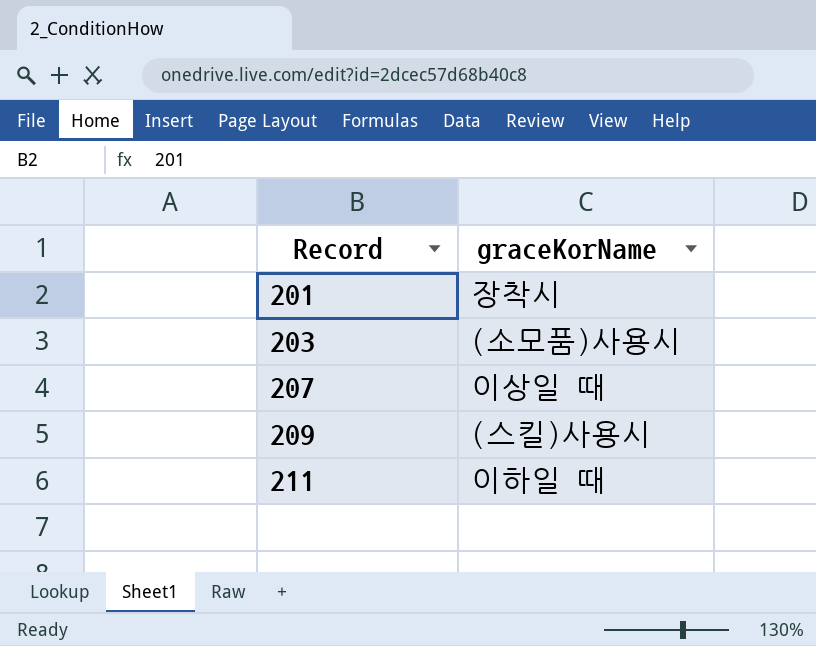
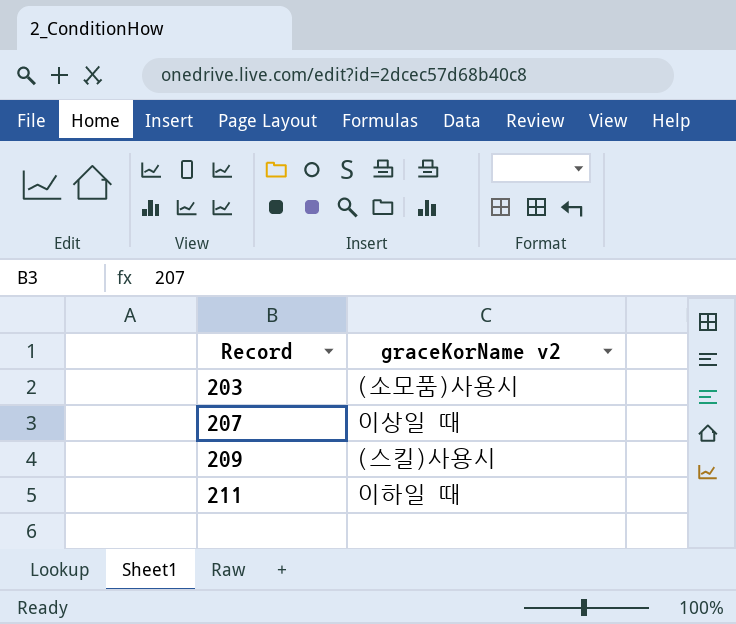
column name: graceKorName -> graceKorName v2
row 201: 장착시 -> none

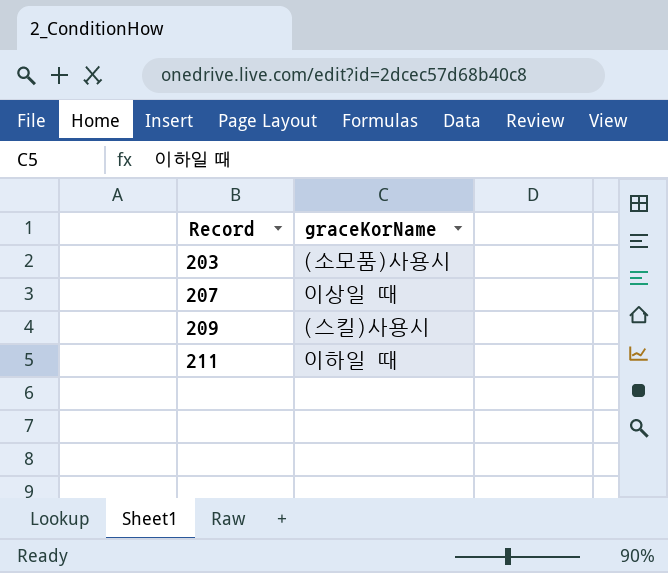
column name: graceKorName v2 -> graceKorName

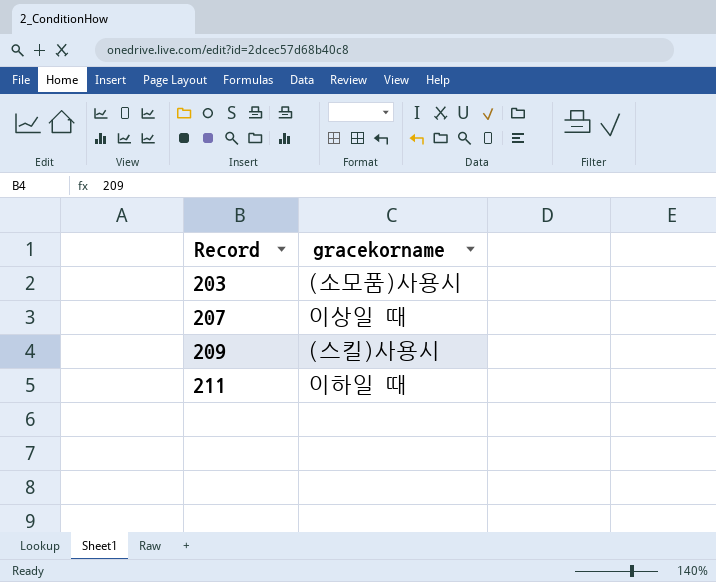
column name: graceKorName -> gracekorname

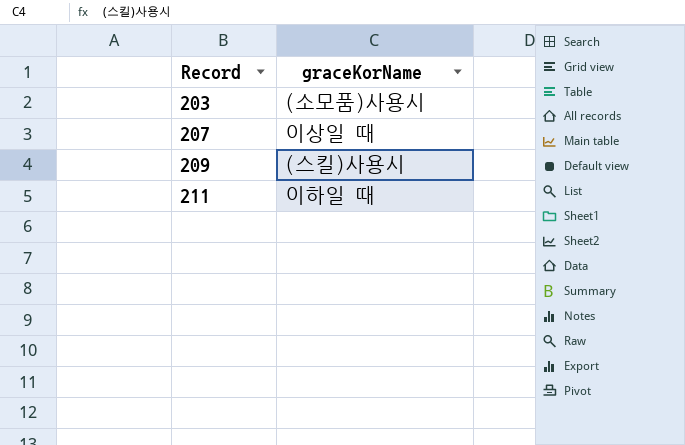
column name: gracekorname -> graceKorName

